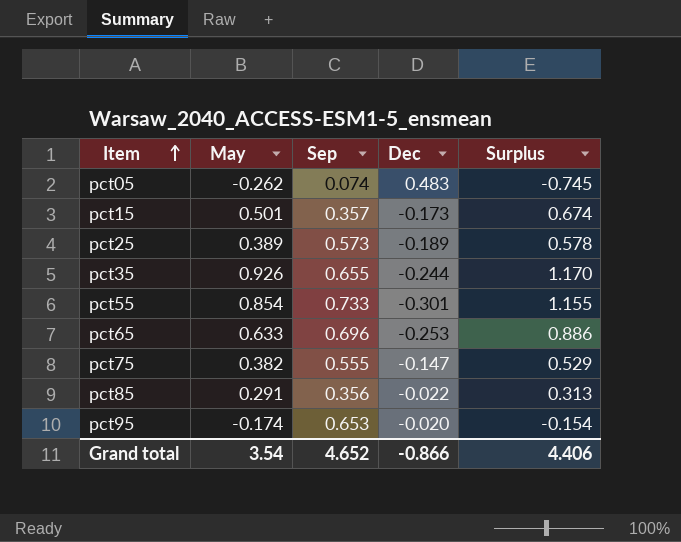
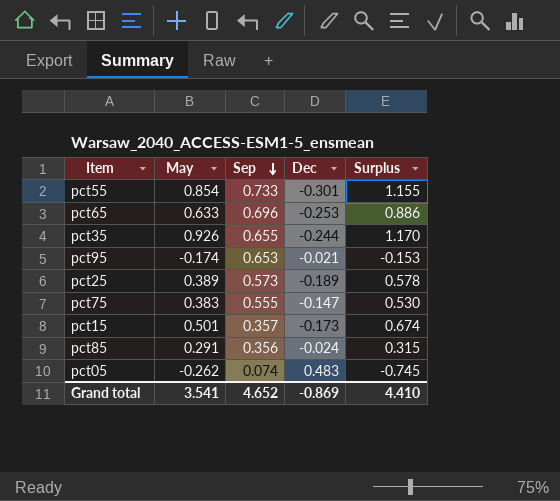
row order: Item ascending -> Sep descending
pct95 | Dec: -0.020 -> -0.021
pct95 | Surplus: -0.154 -> -0.153
pct75 | May: 0.382 -> 0.383
pct75 | Surplus: 0.529 -> 0.530
pct85 | Dec: -0.022 -> -0.024
pct85 | Surplus: 0.313 -> 0.315
Grand total | May: 3.54 -> 3.541
Grand total | Dec: -0.866 -> -0.869
Grand total | Surplus: 4.406 -> 4.410

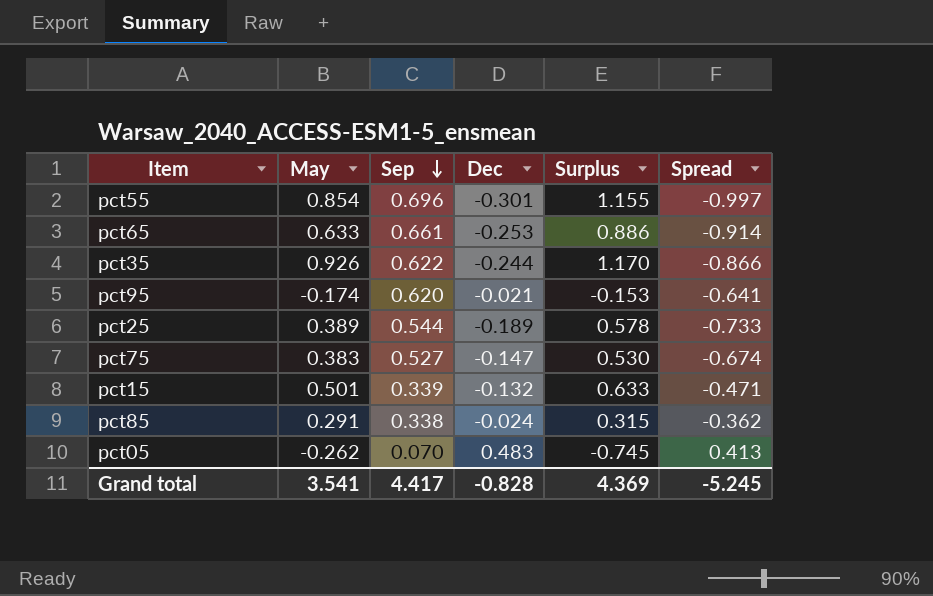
column Spread | formula: none -> [Dec] - [Sep]
pct55 | Sep: 0.733 -> 0.696
pct65 | Sep: 0.696 -> 0.661
pct35 | Sep: 0.655 -> 0.622
pct95 | Sep: 0.653 -> 0.620
pct25 | Sep: 0.573 -> 0.544
pct75 | Sep: 0.555 -> 0.527
pct15 | Sep: 0.357 -> 0.339
pct15 | Dec: -0.173 -> -0.132
pct15 | Surplus: 0.674 -> 0.633
pct85 | Sep: 0.356 -> 0.338
pct05 | Sep: 0.074 -> 0.070
Grand total | Sep: 4.652 -> 4.417
Grand total | Dec: -0.869 -> -0.828
Grand total | Surplus: 4.410 -> 4.369

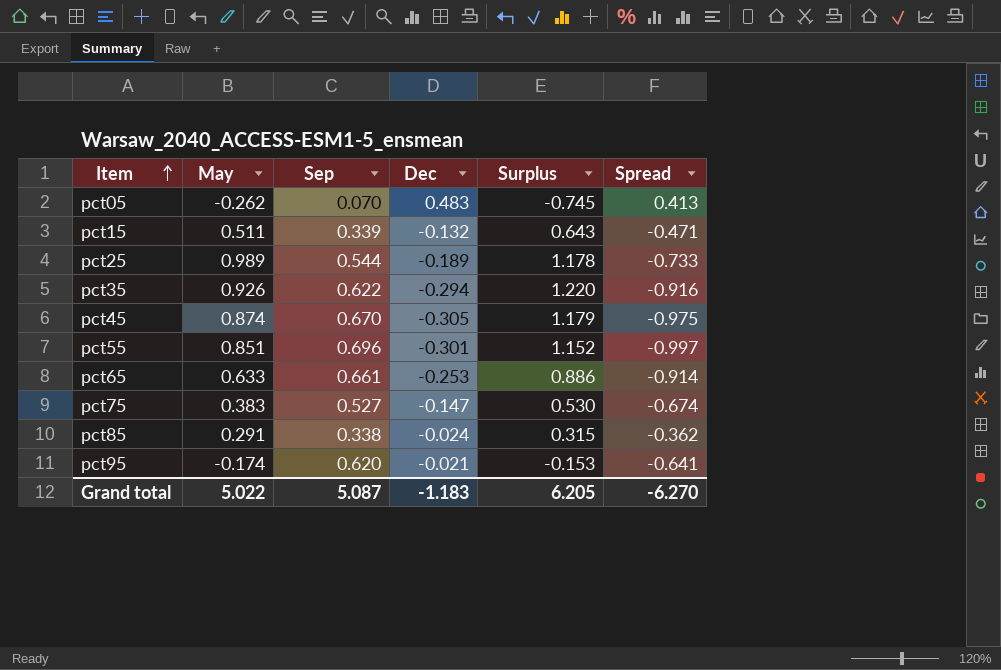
row order: Sep descending -> Item ascending
pct15 | May: 0.501 -> 0.511
pct15 | Surplus: 0.633 -> 0.643
pct25 | May: 0.389 -> 0.989
pct25 | Surplus: 0.578 -> 1.178
pct35 | Dec: -0.244 -> -0.294
pct35 | Surplus: 1.170 -> 1.220
pct35 | Spread: -0.866 -> -0.916
row pct45: none -> 0.874 | 0.670 | -0.305 | 1.179 | -0.975
pct55 | May: 0.854 -> 0.851
pct55 | Surplus: 1.155 -> 1.152
Grand total | May: 3.541 -> 5.022
Grand total | Sep: 4.417 -> 5.087
Grand total | Dec: -0.828 -> -1.183
Grand total | Surplus: 4.369 -> 6.205
Grand total | Spread: -5.245 -> -6.270

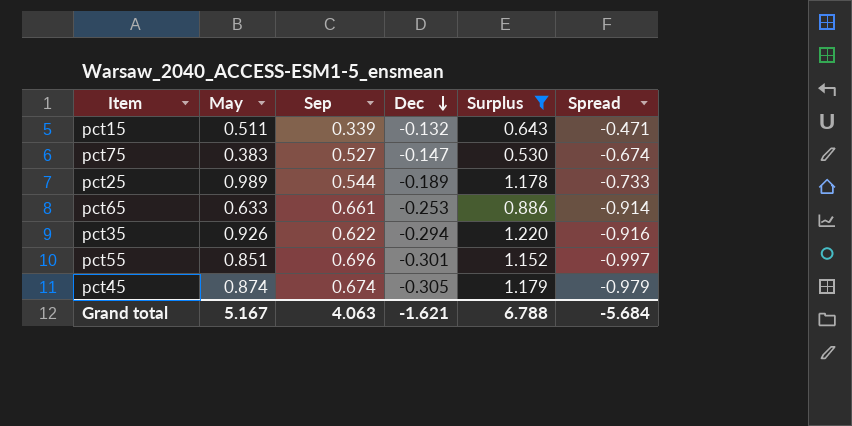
filter: none -> Surplus >= 0.530
row order: Item ascending -> Dec descending
pct45 | Sep: 0.670 -> 0.674
pct45 | Spread: -0.975 -> -0.979
Grand total | May: 5.022 -> 5.167
Grand total | Sep: 5.087 -> 4.063
Grand total | Dec: -1.183 -> -1.621
Grand total | Surplus: 6.205 -> 6.788
Grand total | Spread: -6.270 -> -5.684

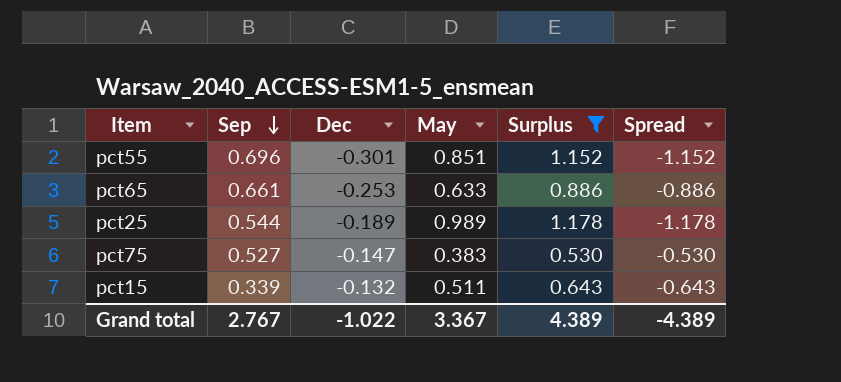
row order: Dec descending -> Sep descending
column May | position: 2 -> 4
column Spread | formula: [Dec] - [Sep] -> [Dec] - [May]
row pct35: 0.926 | 0.622 | -0.294 | 1.220 | -0.916 -> none
row pct45: 0.874 | 0.674 | -0.305 | 1.179 | -0.979 -> none
Grand total | Sep: 4.063 -> 2.767
Grand total | Dec: -1.621 -> -1.022
Grand total | May: 5.167 -> 3.367
Grand total | Surplus: 6.788 -> 4.389
Grand total | Spread: -5.684 -> -4.389

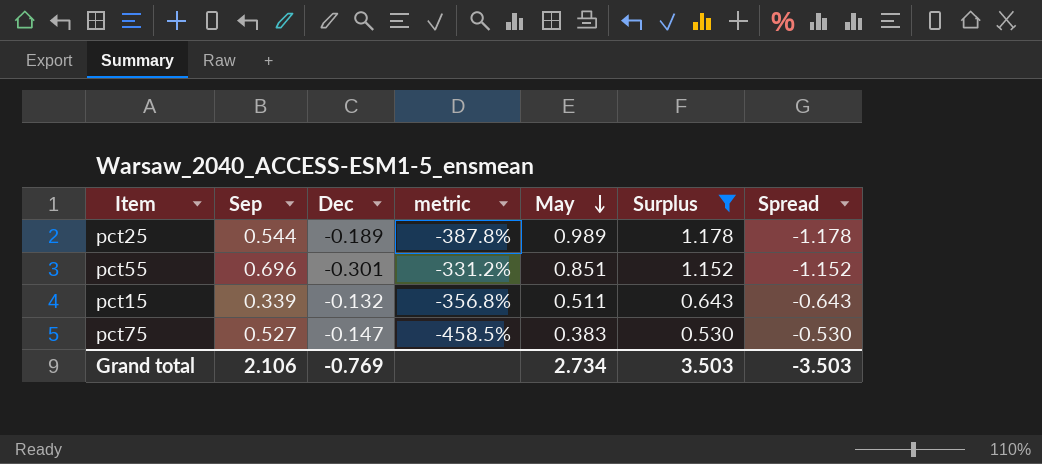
row order: Sep descending -> May descending
column metric | formula: none -> ([Sep] - [Dec]) / [Dec]
row pct65: 0.661 | -0.253 | 0.633 | 0.886 | -0.886 -> none
Grand total | Sep: 2.767 -> 2.106
Grand total | Dec: -1.022 -> -0.769
Grand total | May: 3.367 -> 2.734
Grand total | Surplus: 4.389 -> 3.503
Grand total | Spread: -4.389 -> -3.503

